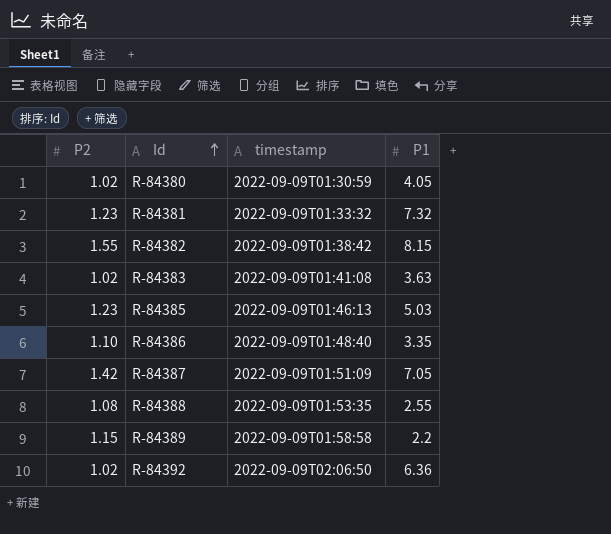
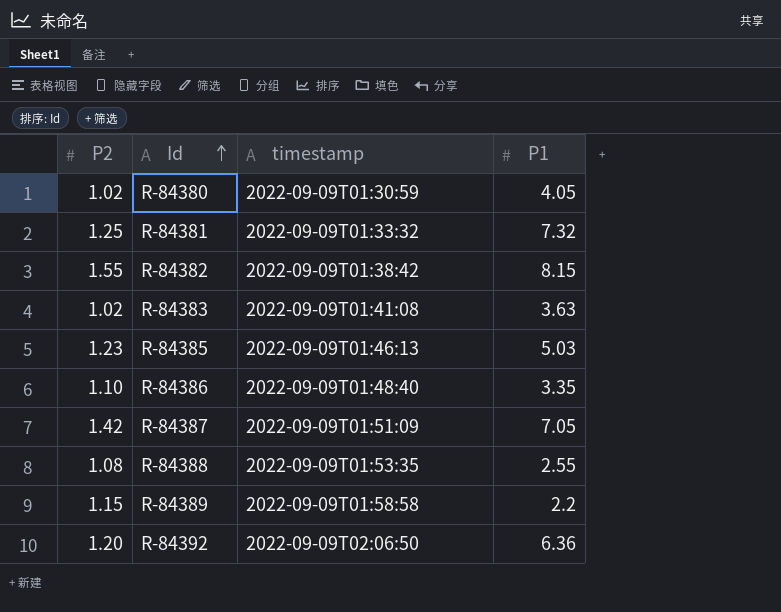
R-84381 | P2: 1.23 -> 1.25
R-84392 | P2: 1.02 -> 1.20

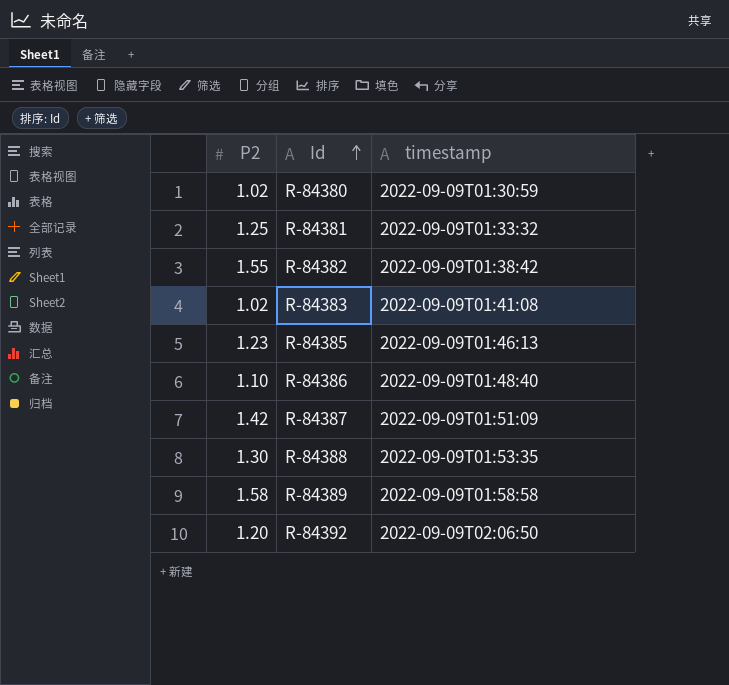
column P1 | position: 4 -> none
R-84388 | P2: 1.08 -> 1.30
R-84389 | P2: 1.15 -> 1.58

